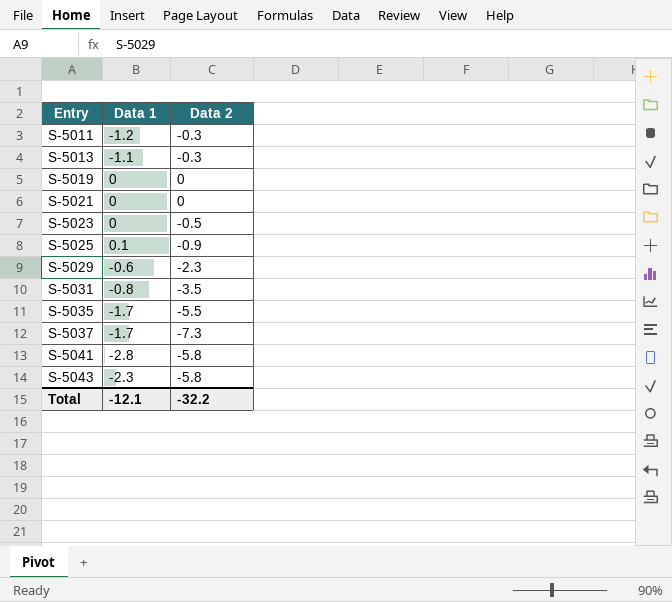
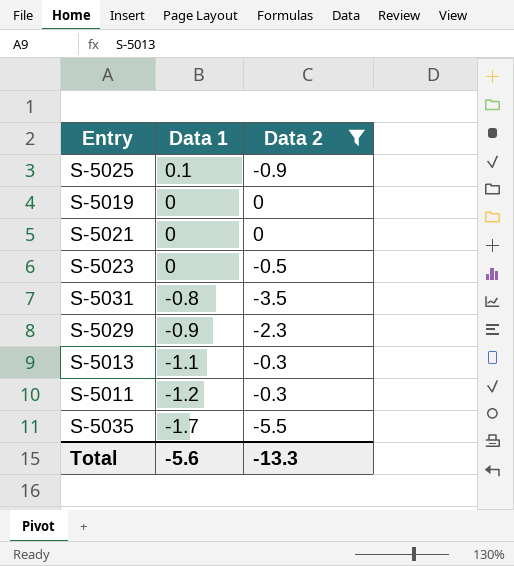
filter: none -> Data 2 >= -5.5
row order: Entry ascending -> Data 1 descending
S-5029 | Data 1: -0.6 -> -0.9
Total | Data 1: -12.1 -> -5.6
Total | Data 2: -32.2 -> -13.3

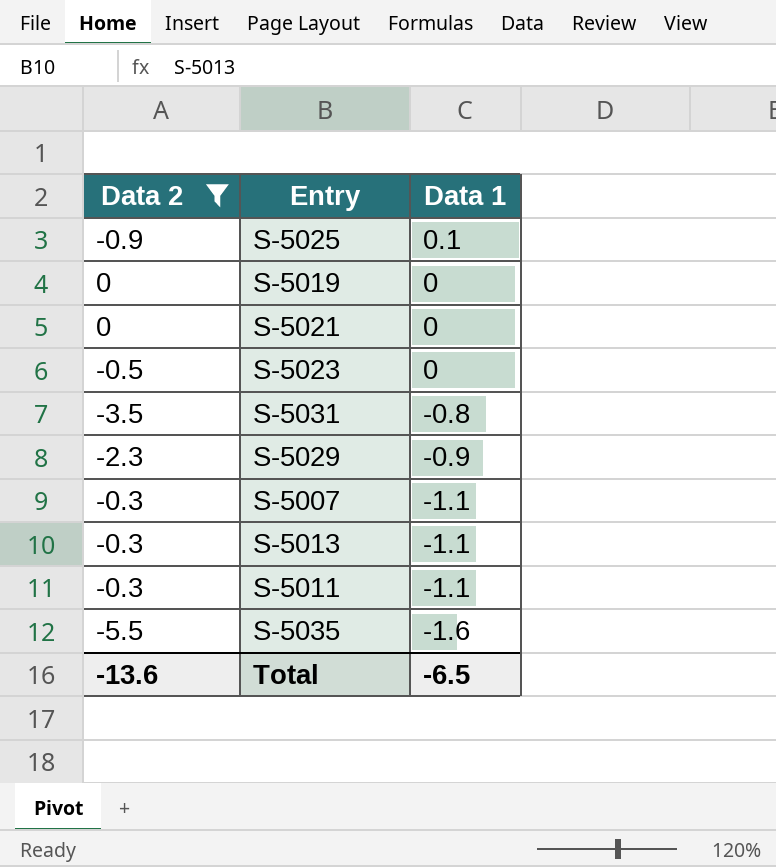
column Data 2 | position: 3 -> 1
row S-5007: none -> -0.3 | -1.1
S-5011 | Data 1: -1.2 -> -1.1
S-5035 | Data 1: -1.7 -> -1.6
Total | Data 2: -13.3 -> -13.6
Total | Data 1: -5.6 -> -6.5

